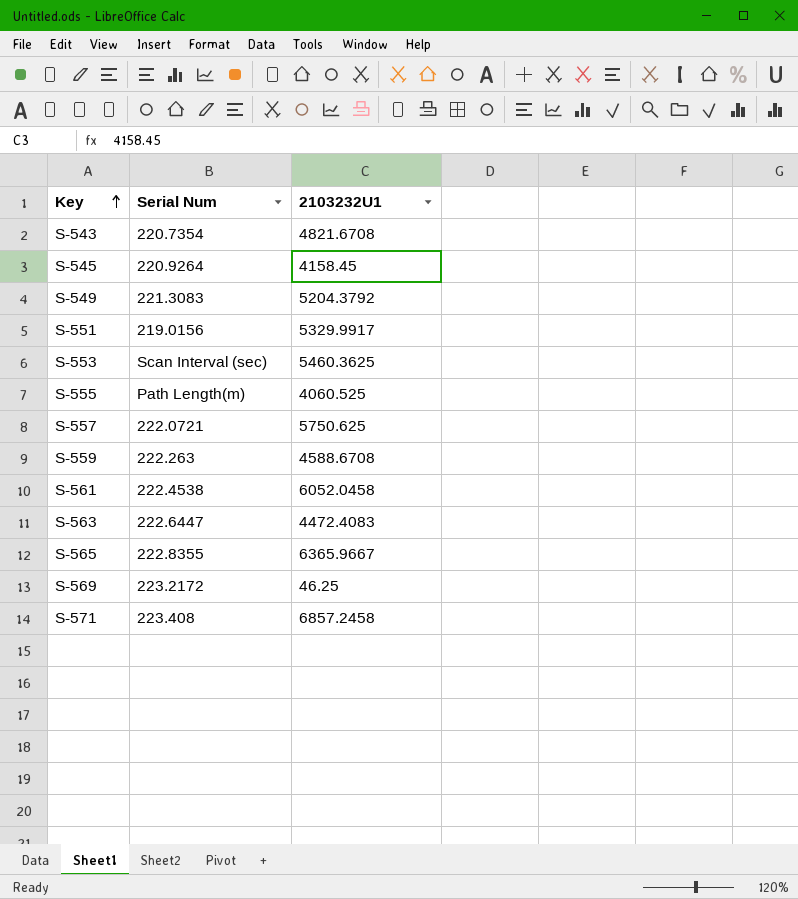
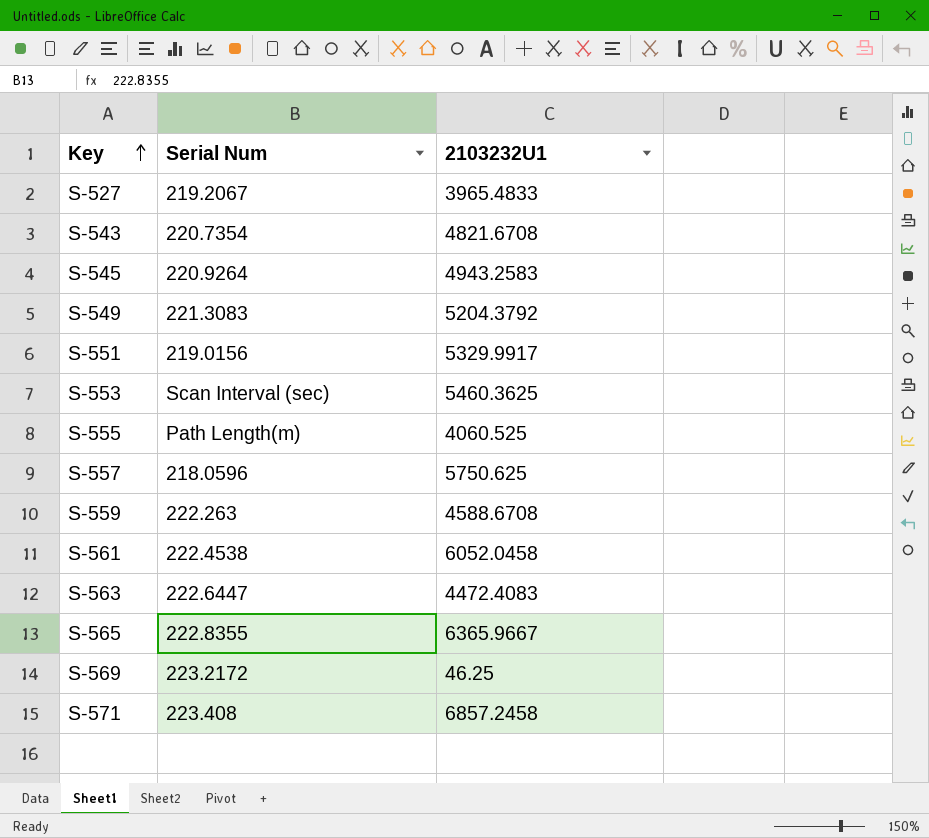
row S-527: none -> 219.2067 | 3965.4833
S-545 | 2103232U1: 4158.45 -> 4943.2583
S-557 | Serial Num: 222.0721 -> 218.0596

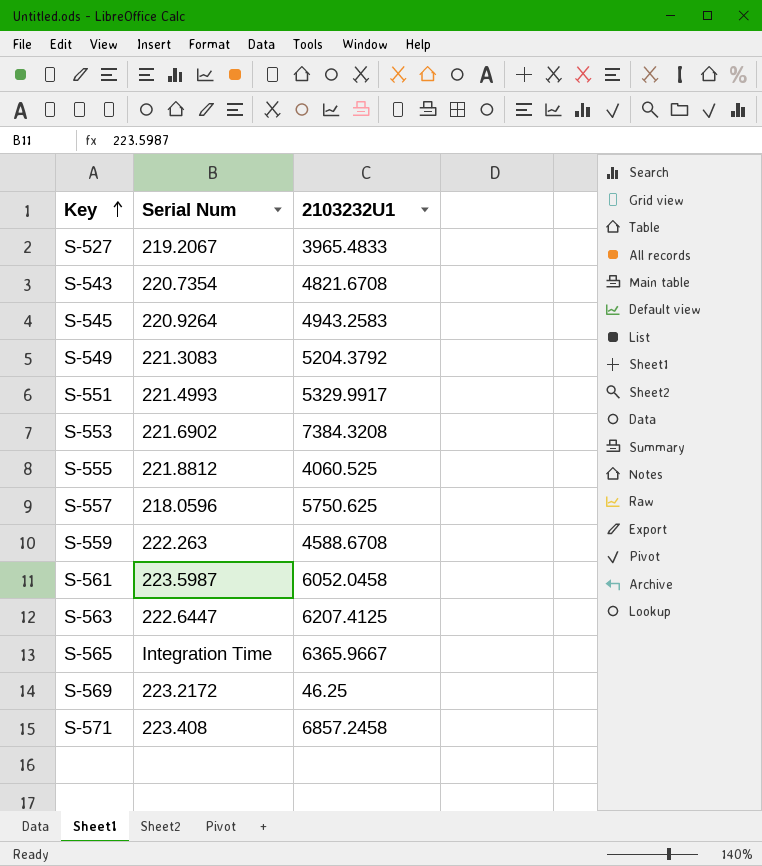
S-551 | Serial Num: 219.0156 -> 221.4993
S-553 | Serial Num: Scan Interval (sec) -> 221.6902
S-553 | 2103232U1: 5460.3625 -> 7384.3208
S-555 | Serial Num: Path Length(m) -> 221.8812
S-561 | Serial Num: 222.4538 -> 223.5987
S-563 | 2103232U1: 4472.4083 -> 6207.4125
S-565 | Serial Num: 222.8355 -> Integration Time

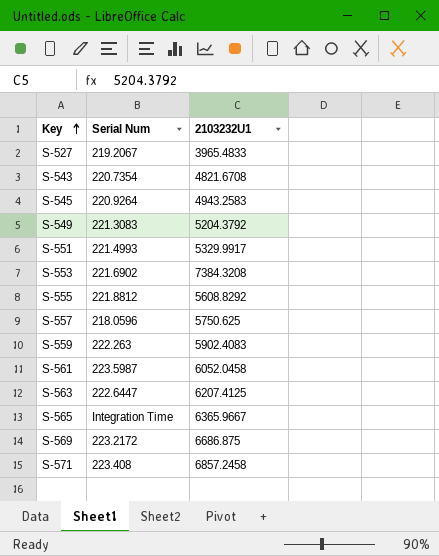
S-555 | 2103232U1: 4060.525 -> 5608.8292
S-559 | 2103232U1: 4588.6708 -> 5902.4083
S-569 | 2103232U1: 46.25 -> 6686.875

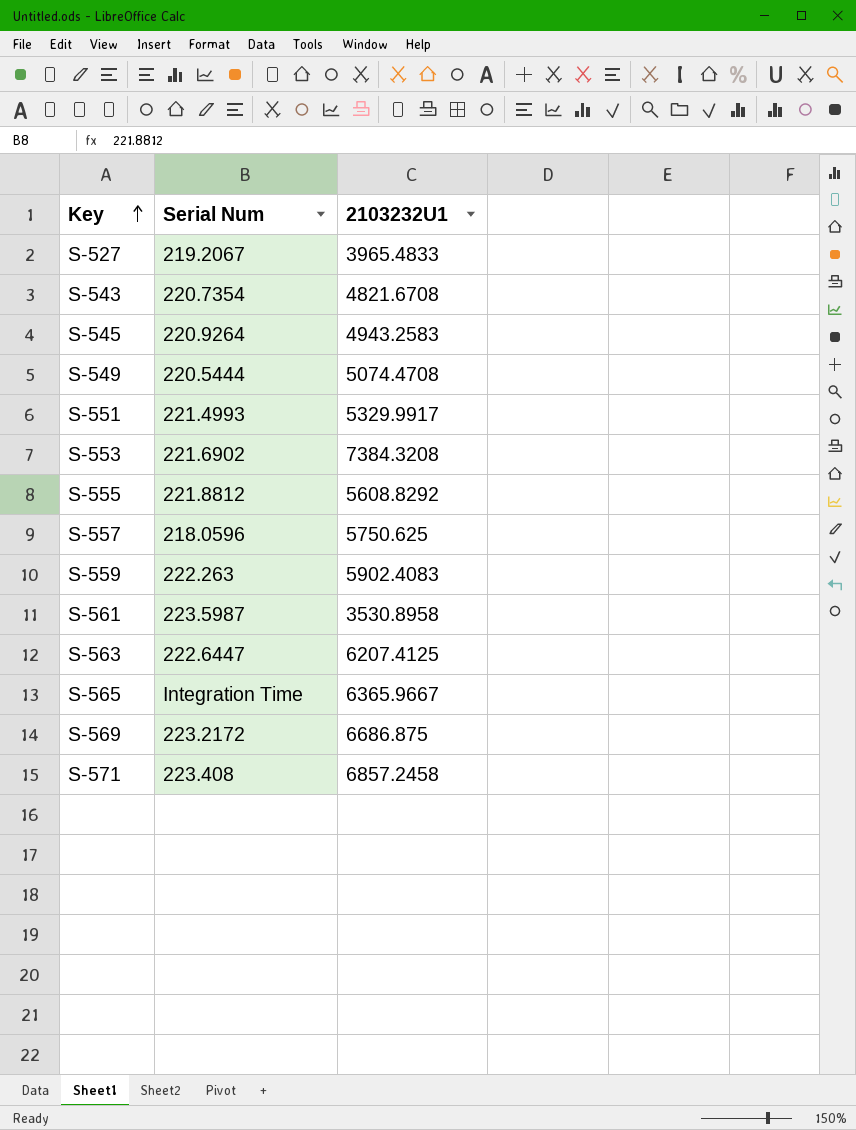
S-549 | Serial Num: 221.3083 -> 220.5444
S-549 | 2103232U1: 5204.3792 -> 5074.4708
S-561 | 2103232U1: 6052.0458 -> 3530.8958

